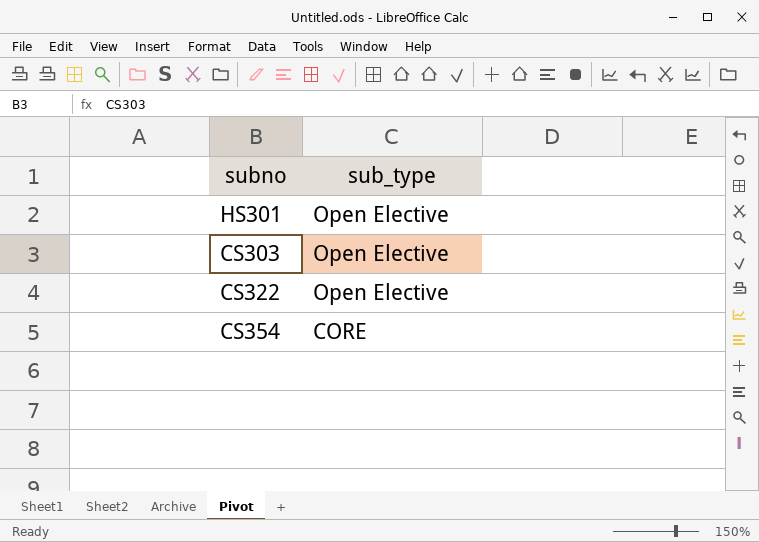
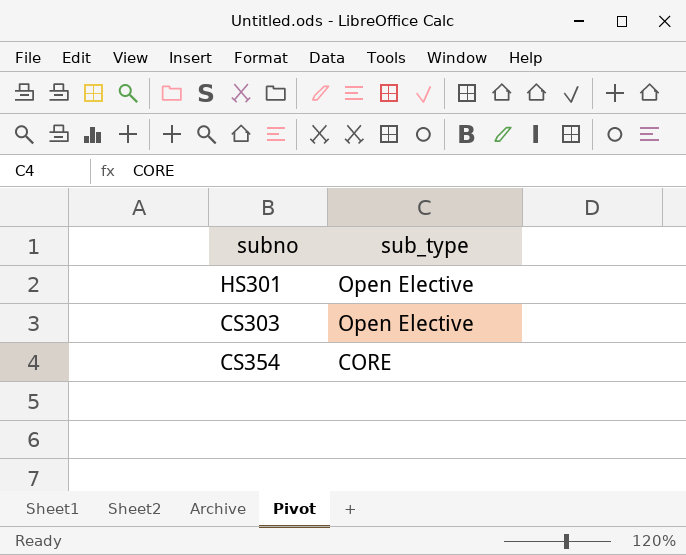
row CS322: Open Elective -> none

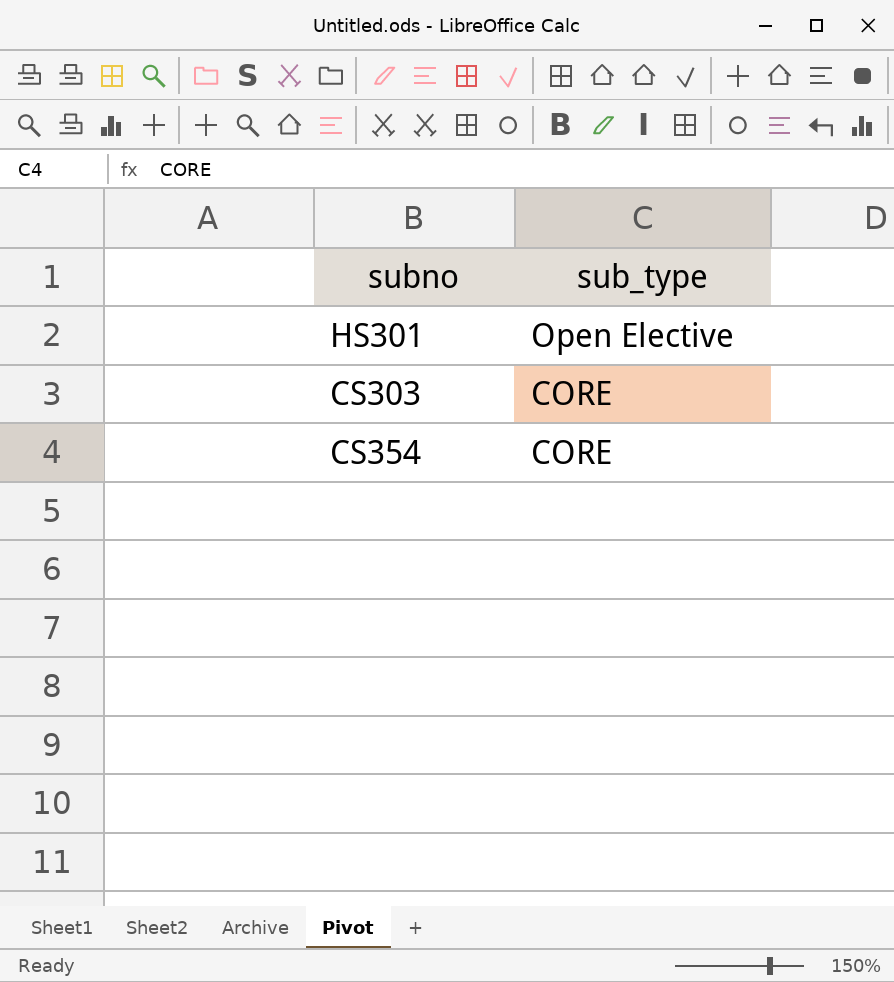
CS303 | sub_type: Open Elective -> CORE

